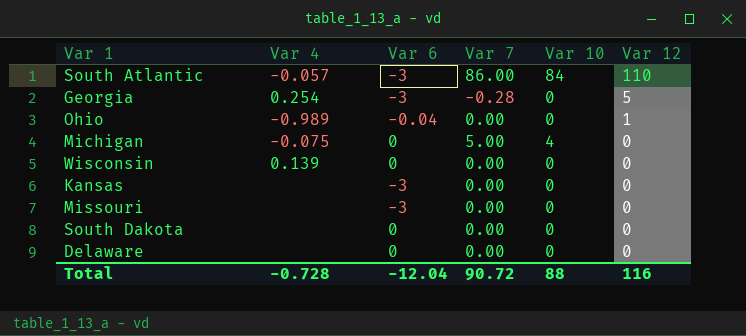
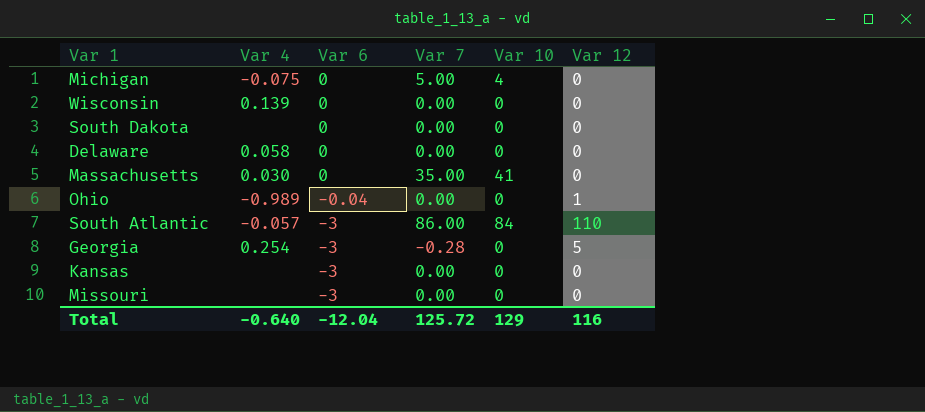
row order: Var 12 descending -> Var 6 descending
Delaware | Var 4: none -> 0.058
row Massachusetts: none -> 0.030 | 0 | 35.00 | 41 | 0
Total | Var 4: -0.728 -> -0.640
Total | Var 7: 90.72 -> 125.72
Total | Var 10: 88 -> 129

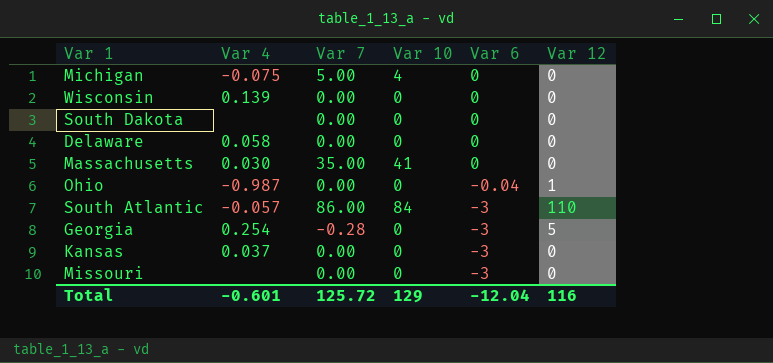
column Var 6 | position: 3 -> 5
Ohio | Var 4: -0.989 -> -0.987
Kansas | Var 4: none -> 0.037
Total | Var 4: -0.640 -> -0.601

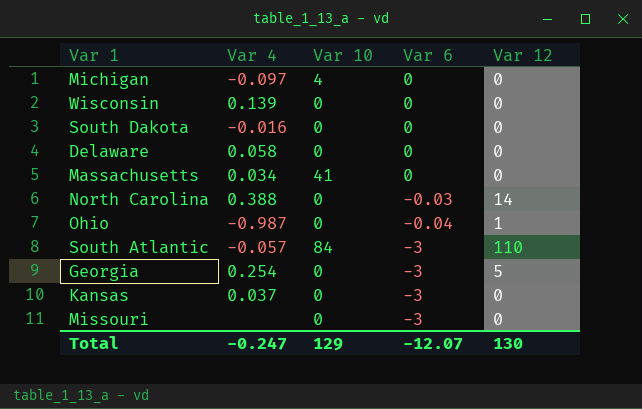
column Var 7 | position: 3 -> none
Michigan | Var 4: -0.075 -> -0.097
South Dakota | Var 4: none -> -0.016
Massachusetts | Var 4: 0.030 -> 0.034
row North Carolina: none -> 0.388 | 0 | -0.03 | 14
Total | Var 4: -0.601 -> -0.247
Total | Var 6: -12.04 -> -12.07
Total | Var 12: 116 -> 130

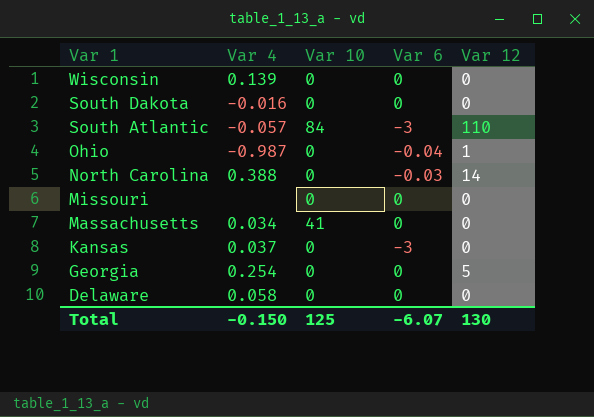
row order: Var 6 descending -> Var 1 descending
row Michigan: -0.097 | 4 | 0 | 0 -> none
Missouri | Var 6: -3 -> 0
Georgia | Var 6: -3 -> 0
Total | Var 4: -0.247 -> -0.150
Total | Var 10: 129 -> 125
Total | Var 6: -12.07 -> -6.07

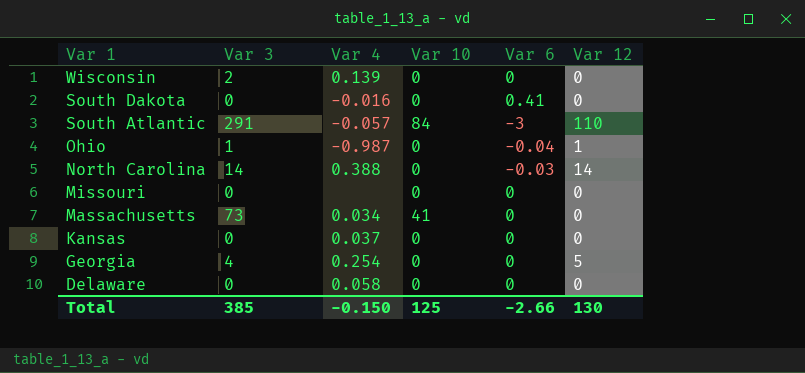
column Var 3 | position: none -> 2
South Dakota | Var 6: 0 -> 0.41
Kansas | Var 6: -3 -> 0
Total | Var 6: -6.07 -> -2.66

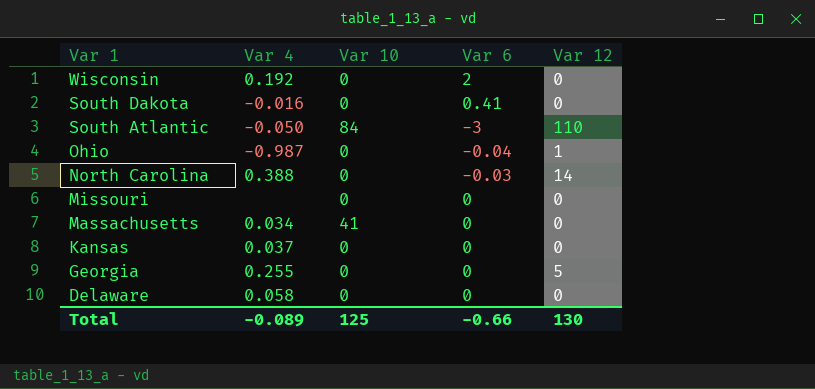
column Var 3 | position: 2 -> none
Wisconsin | Var 4: 0.139 -> 0.192
Wisconsin | Var 6: 0 -> 2
South Atlantic | Var 4: -0.057 -> -0.050
Georgia | Var 4: 0.254 -> 0.255
Total | Var 4: -0.150 -> -0.089
Total | Var 6: -2.66 -> -0.66

